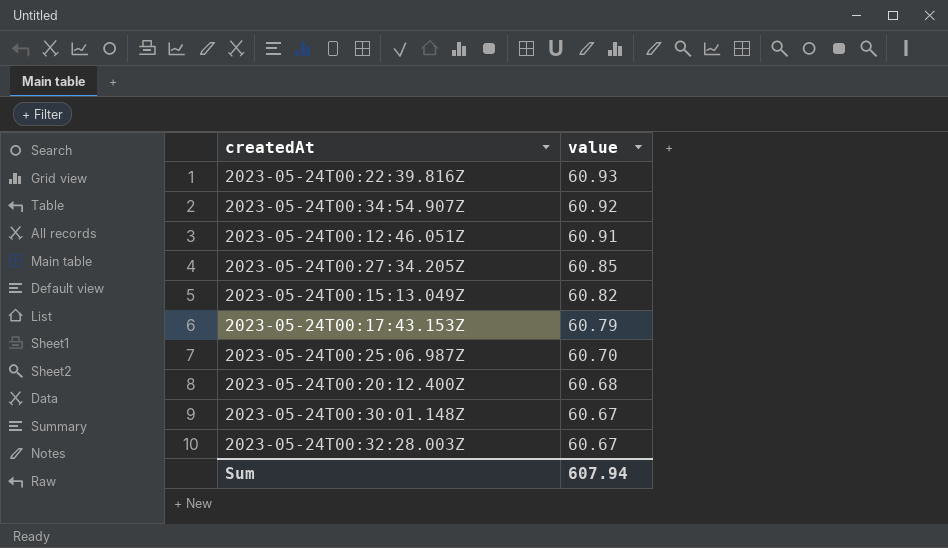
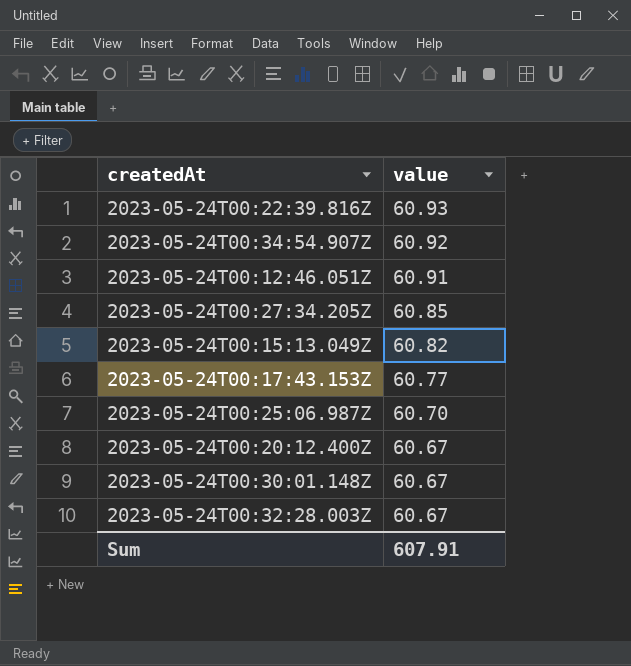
2023-05-24T00:17:43.153Z | value: 60.79 -> 60.77
2023-05-24T00:20:12.400Z | value: 60.68 -> 60.67
Sum | value: 607.94 -> 607.91

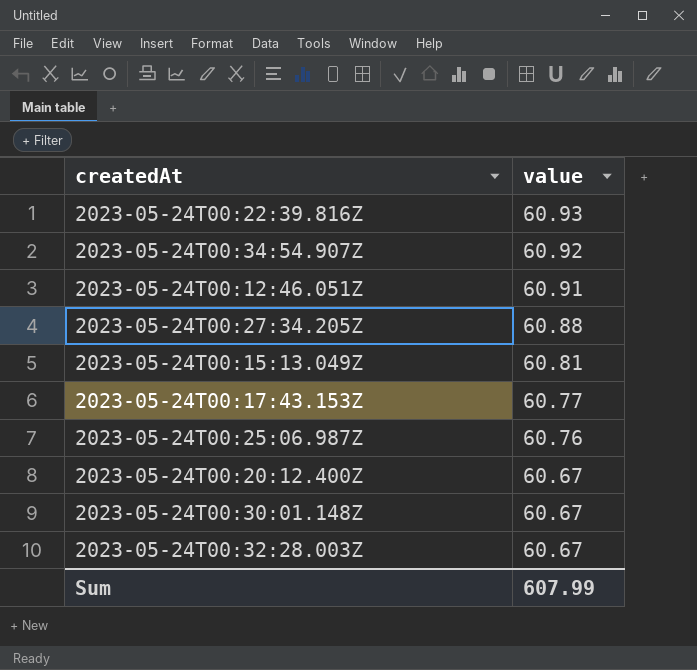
2023-05-24T00:27:34.205Z | value: 60.85 -> 60.88
2023-05-24T00:15:13.049Z | value: 60.82 -> 60.81
2023-05-24T00:25:06.987Z | value: 60.70 -> 60.76
Sum | value: 607.91 -> 607.99

